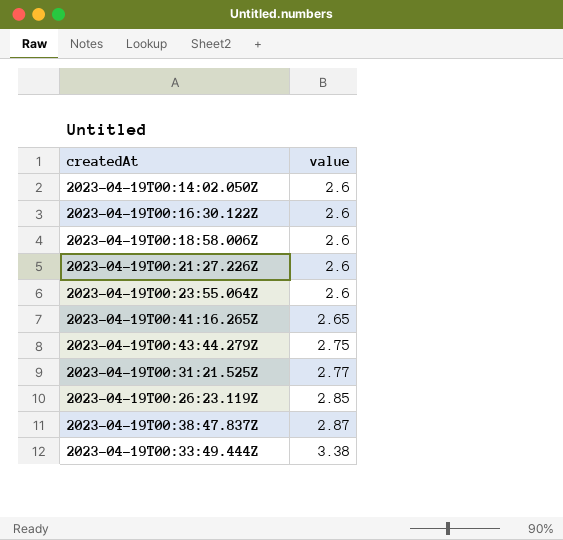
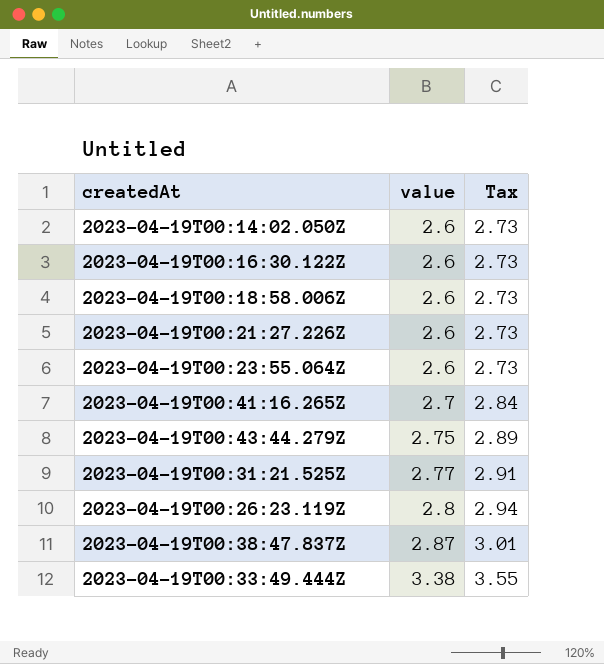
column Tax | formula: none -> [value] * 1.05
2023-04-19T00:41:16.265Z | value: 2.65 -> 2.7
2023-04-19T00:26:23.119Z | value: 2.85 -> 2.8

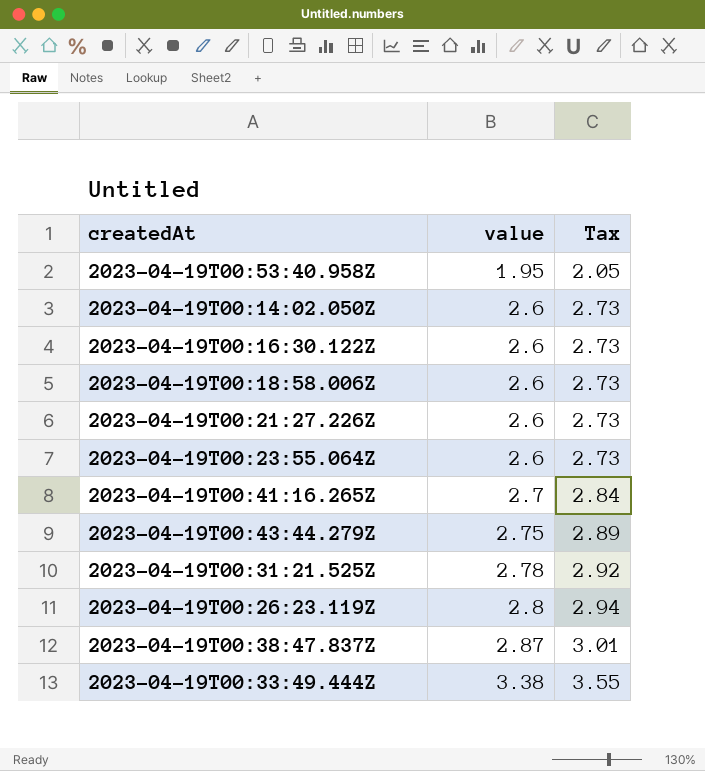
row 2023-04-19T00:53:40.958Z: none -> 1.95 | 2.05
2023-04-19T00:31:21.525Z | value: 2.77 -> 2.78
2023-04-19T00:31:21.525Z | Tax: 2.91 -> 2.92

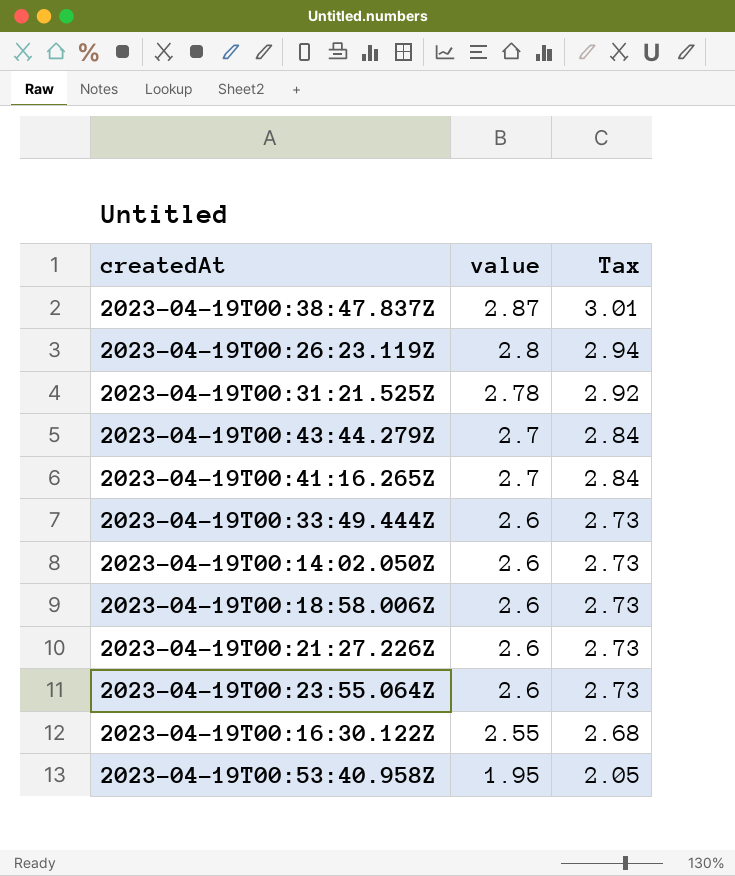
row order: value ascending -> value descending
2023-04-19T00:43:44.279Z | value: 2.75 -> 2.7
2023-04-19T00:43:44.279Z | Tax: 2.89 -> 2.84
2023-04-19T00:33:49.444Z | value: 3.38 -> 2.6
2023-04-19T00:33:49.444Z | Tax: 3.55 -> 2.73
2023-04-19T00:16:30.122Z | value: 2.6 -> 2.55
2023-04-19T00:16:30.122Z | Tax: 2.73 -> 2.68

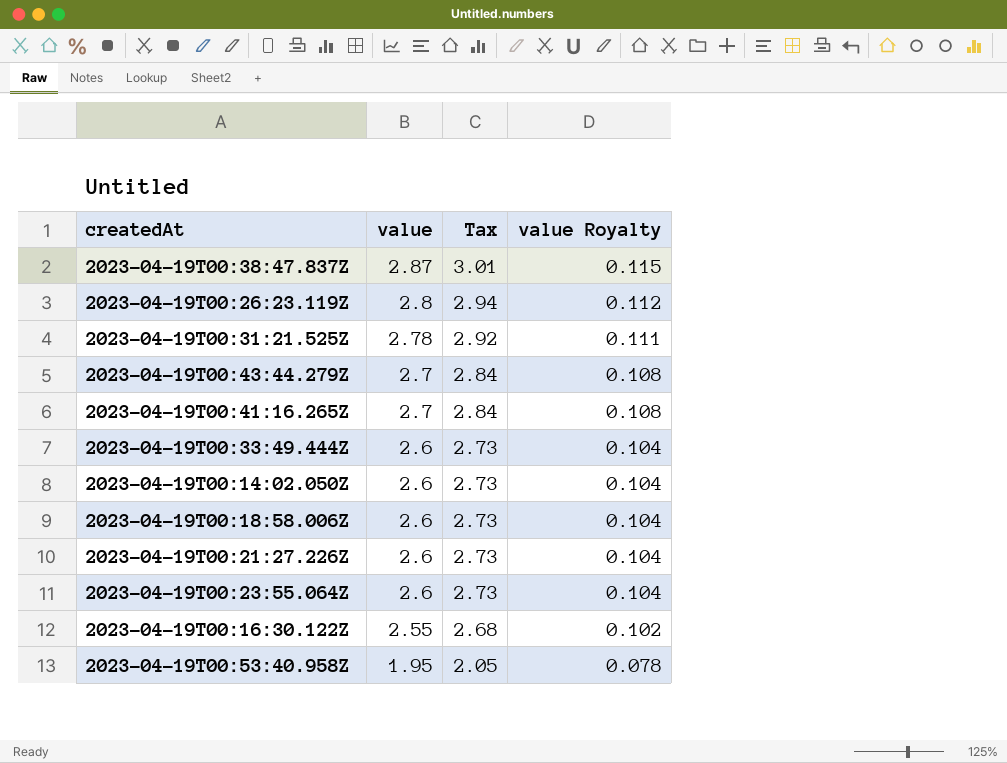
column value Royalty | formula: none -> [value] * 0.04

